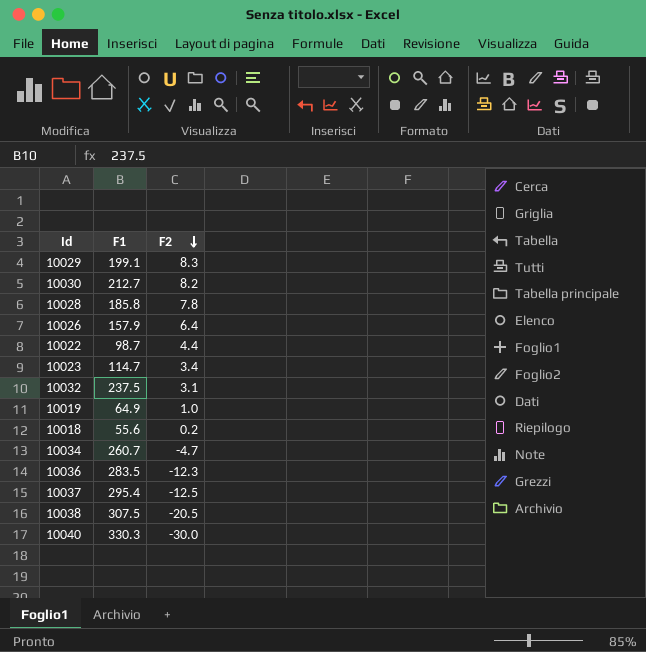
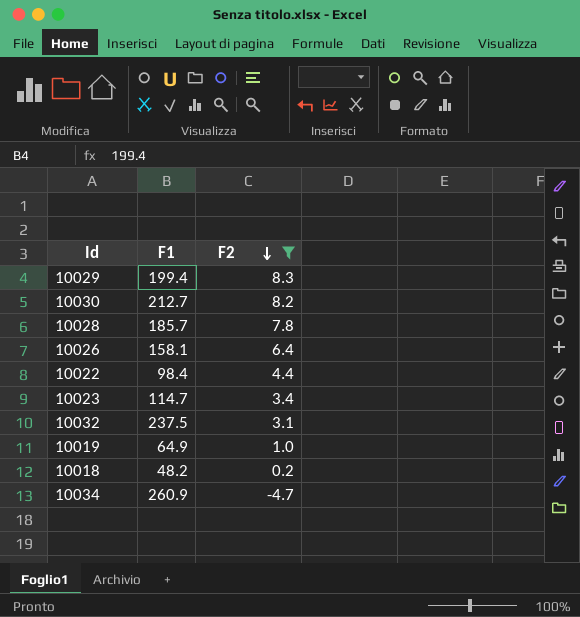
filter: none -> F2 >= -4.7
10029 | F1: 199.1 -> 199.4
10028 | F1: 185.8 -> 185.7
10026 | F1: 157.9 -> 158.1
10022 | F1: 98.7 -> 98.4
10018 | F1: 55.6 -> 48.2
10034 | F1: 260.7 -> 260.9

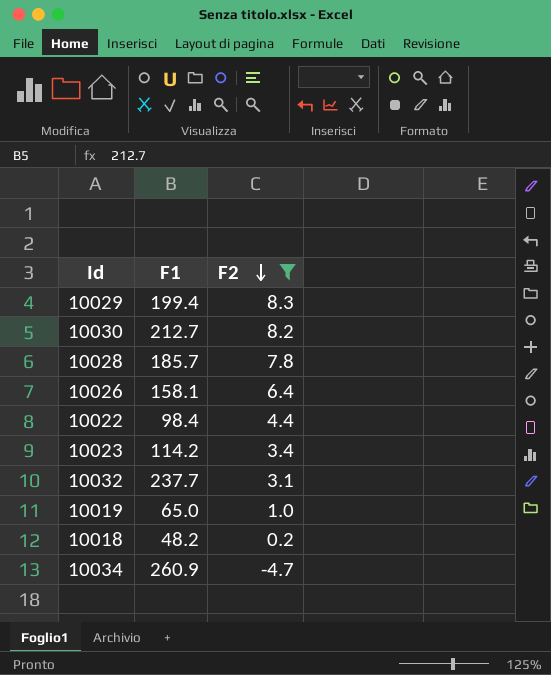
10023 | F1: 114.7 -> 114.2
10032 | F1: 237.5 -> 237.7
10019 | F1: 64.9 -> 65.0

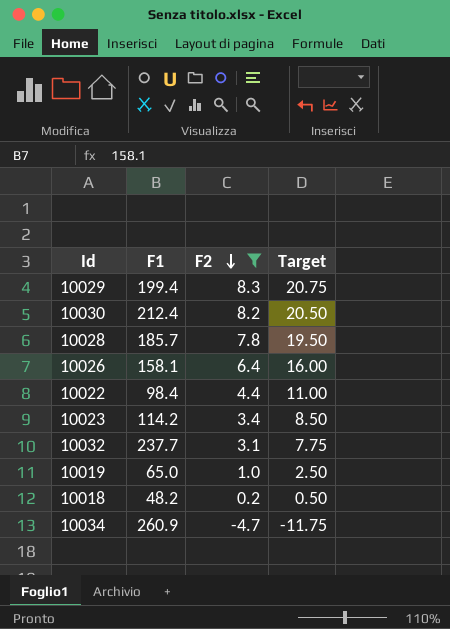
column Target | formula: none -> [F2] * 2.5
10030 | F1: 212.7 -> 212.4

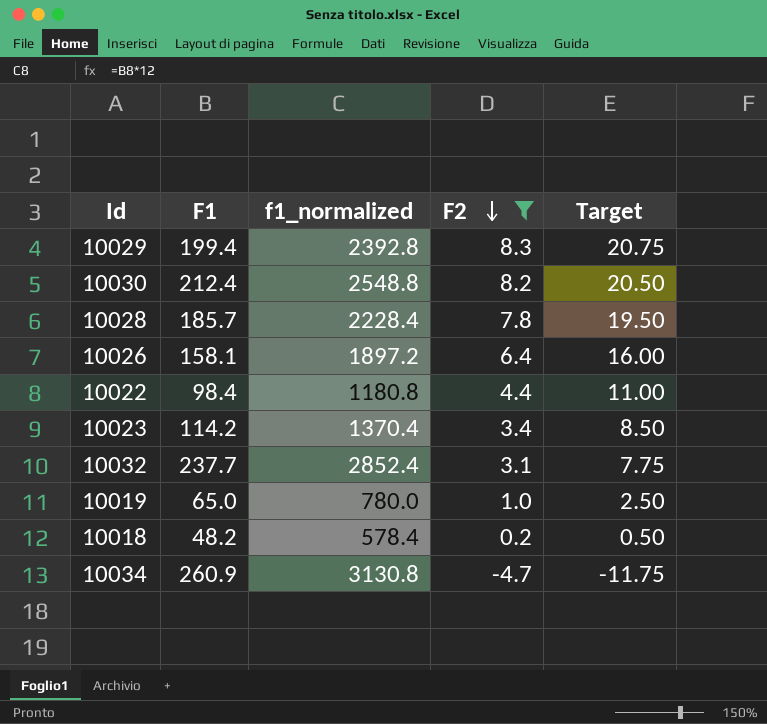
column f1_normalized | formula: none -> [F1] * 12

